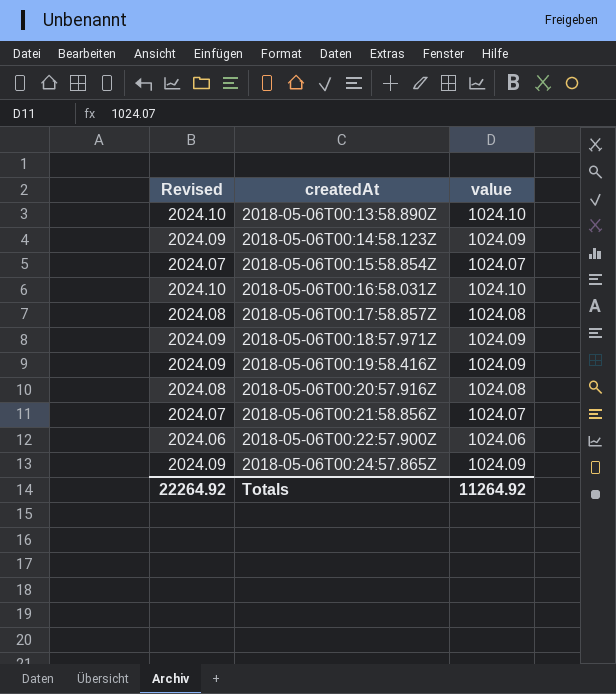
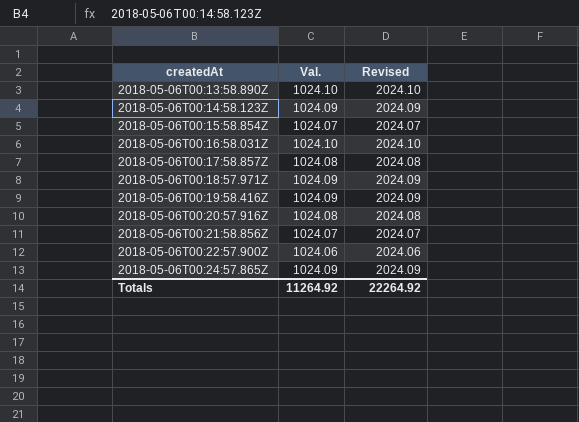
column name: value -> Val.
column Revised | position: 1 -> 3

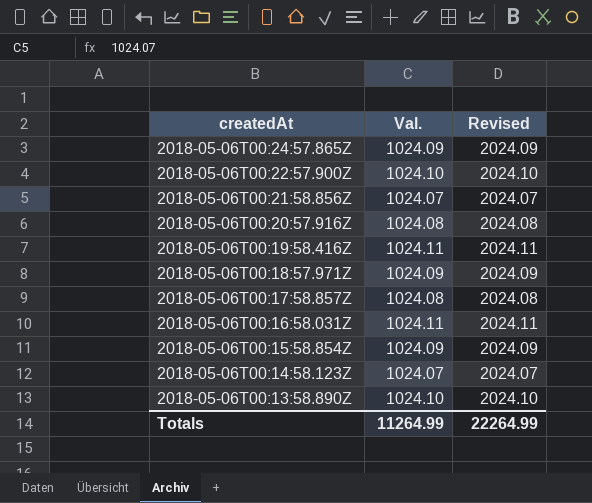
row order: createdAt ascending -> createdAt descending
2018-05-06T00:22:57.900Z | Val.: 1024.06 -> 1024.10
2018-05-06T00:22:57.900Z | Revised: 2024.06 -> 2024.10
2018-05-06T00:19:58.416Z | Val.: 1024.09 -> 1024.11
2018-05-06T00:19:58.416Z | Revised: 2024.09 -> 2024.11
2018-05-06T00:16:58.031Z | Val.: 1024.10 -> 1024.11
2018-05-06T00:16:58.031Z | Revised: 2024.10 -> 2024.11
2018-05-06T00:15:58.854Z | Val.: 1024.07 -> 1024.09
2018-05-06T00:15:58.854Z | Revised: 2024.07 -> 2024.09
2018-05-06T00:14:58.123Z | Val.: 1024.09 -> 1024.07
2018-05-06T00:14:58.123Z | Revised: 2024.09 -> 2024.07
Totals | Val.: 11264.92 -> 11264.99
Totals | Revised: 22264.92 -> 22264.99

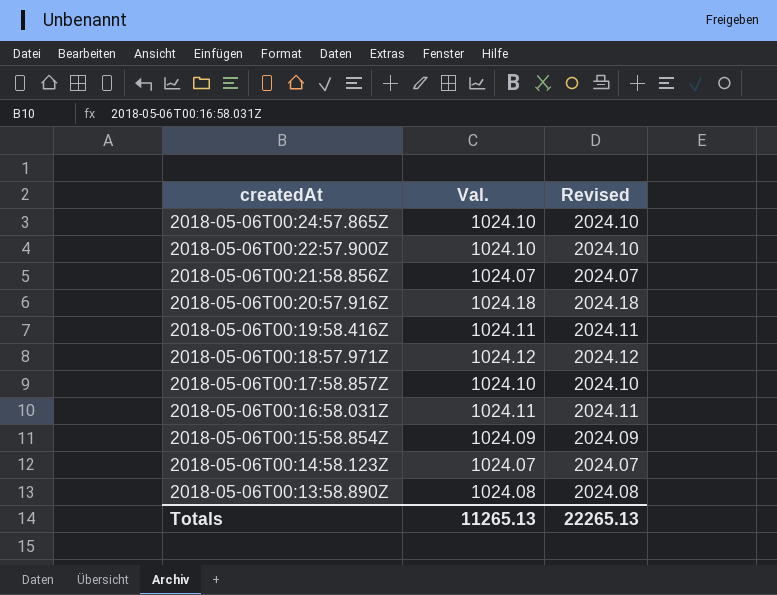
2018-05-06T00:24:57.865Z | Val.: 1024.09 -> 1024.10
2018-05-06T00:24:57.865Z | Revised: 2024.09 -> 2024.10
2018-05-06T00:20:57.916Z | Val.: 1024.08 -> 1024.18
2018-05-06T00:20:57.916Z | Revised: 2024.08 -> 2024.18
2018-05-06T00:18:57.971Z | Val.: 1024.09 -> 1024.12
2018-05-06T00:18:57.971Z | Revised: 2024.09 -> 2024.12
2018-05-06T00:17:58.857Z | Val.: 1024.08 -> 1024.10
2018-05-06T00:17:58.857Z | Revised: 2024.08 -> 2024.10
2018-05-06T00:13:58.890Z | Val.: 1024.10 -> 1024.08
2018-05-06T00:13:58.890Z | Revised: 2024.10 -> 2024.08
Totals | Val.: 11264.99 -> 11265.13
Totals | Revised: 22264.99 -> 22265.13

